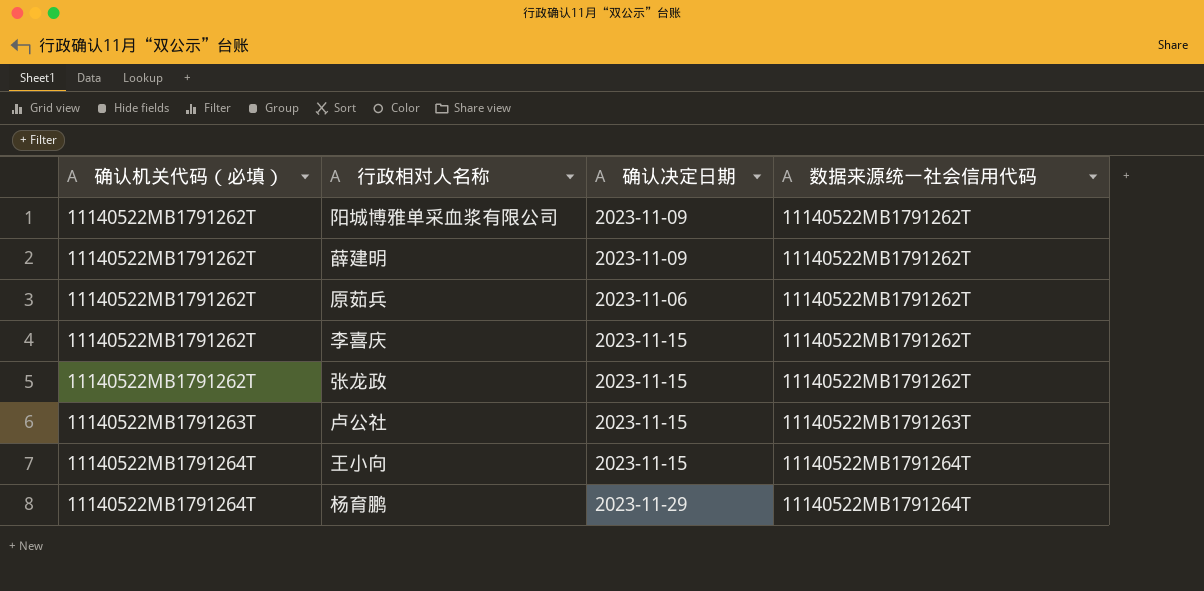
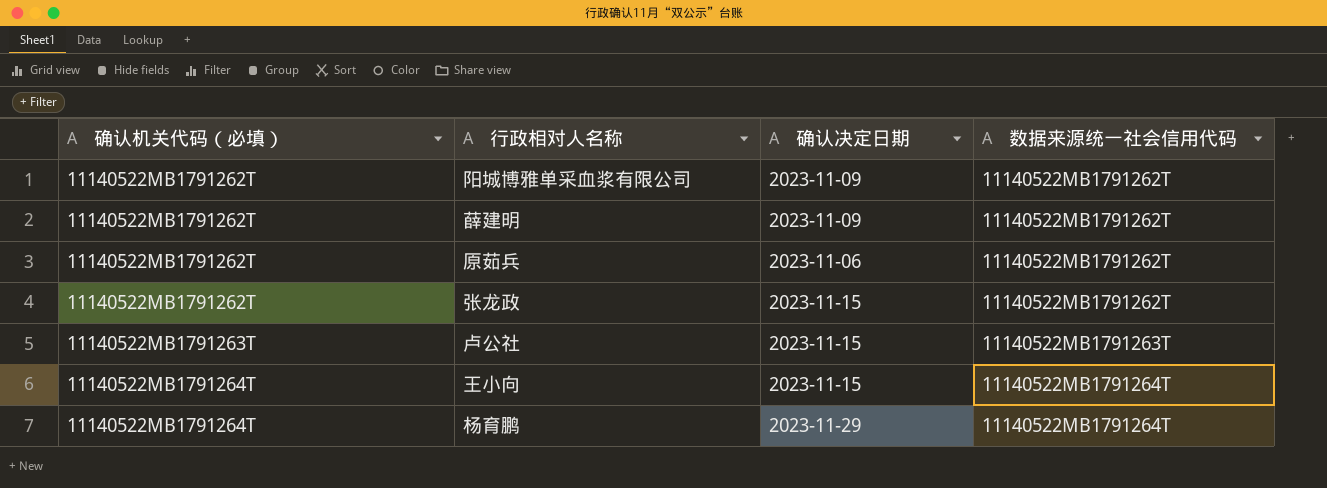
row 李喜庆: 11140522MB1791262T | 2023-11-15 | 11140522MB1791262T -> none

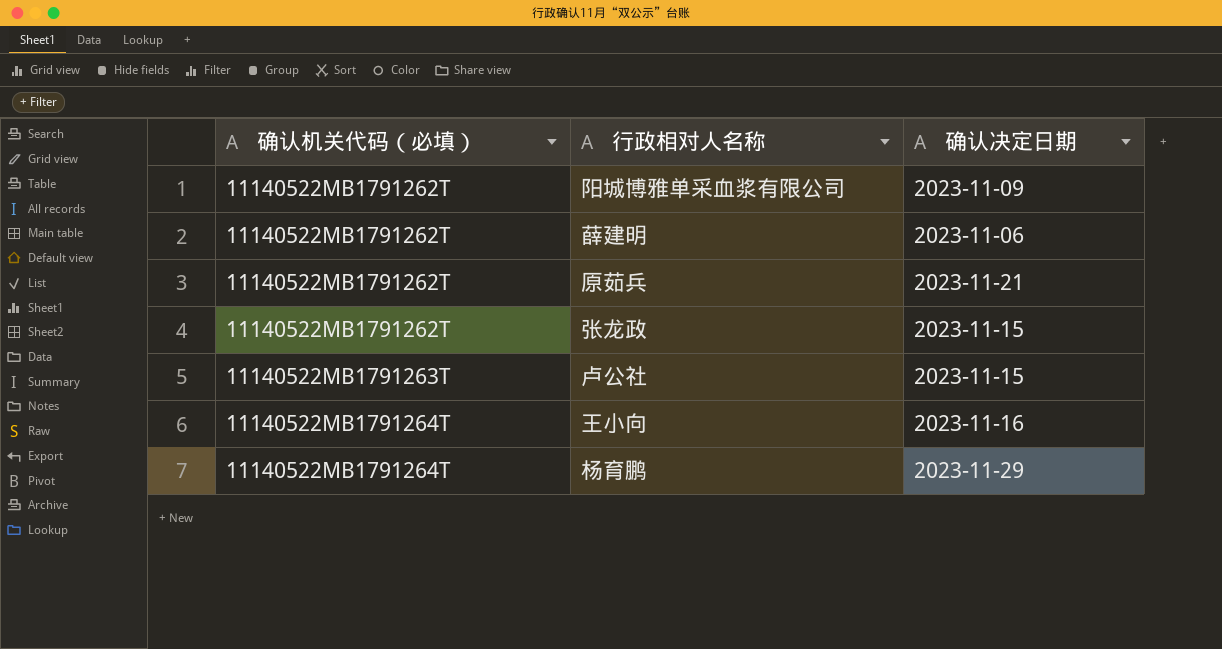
column 数据来源统一社会信用代码 | position: 4 -> none
薛建明 | 确认决定日期: 2023-11-09 -> 2023-11-06
原茹兵 | 确认决定日期: 2023-11-06 -> 2023-11-21
王小向 | 确认决定日期: 2023-11-15 -> 2023-11-16

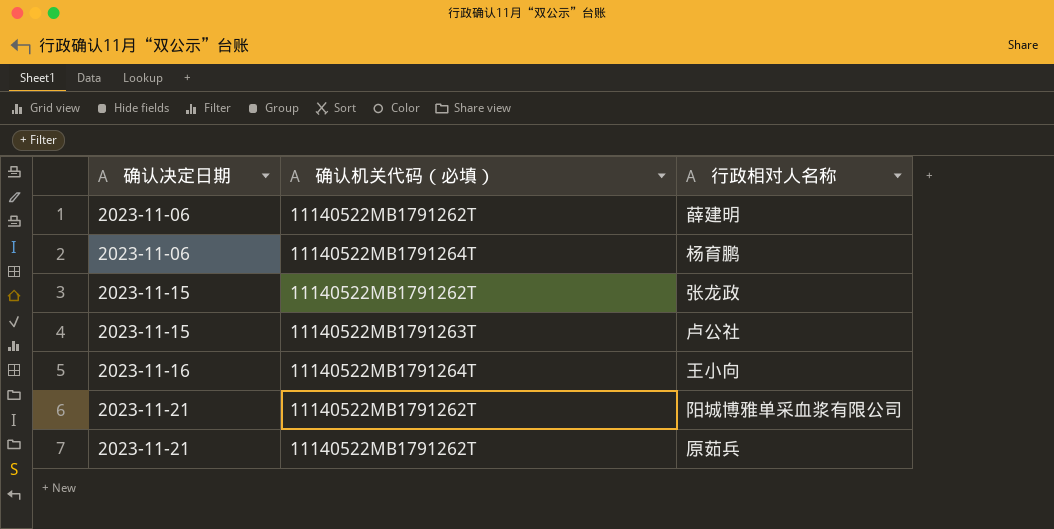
row order: 确认机关代码（必填） ascending -> 确认决定日期 ascending
column 确认决定日期 | position: 3 -> 1
杨育鹏 | 确认决定日期: 2023-11-29 -> 2023-11-06
阳城博雅单采血浆有限公司 | 确认决定日期: 2023-11-09 -> 2023-11-21

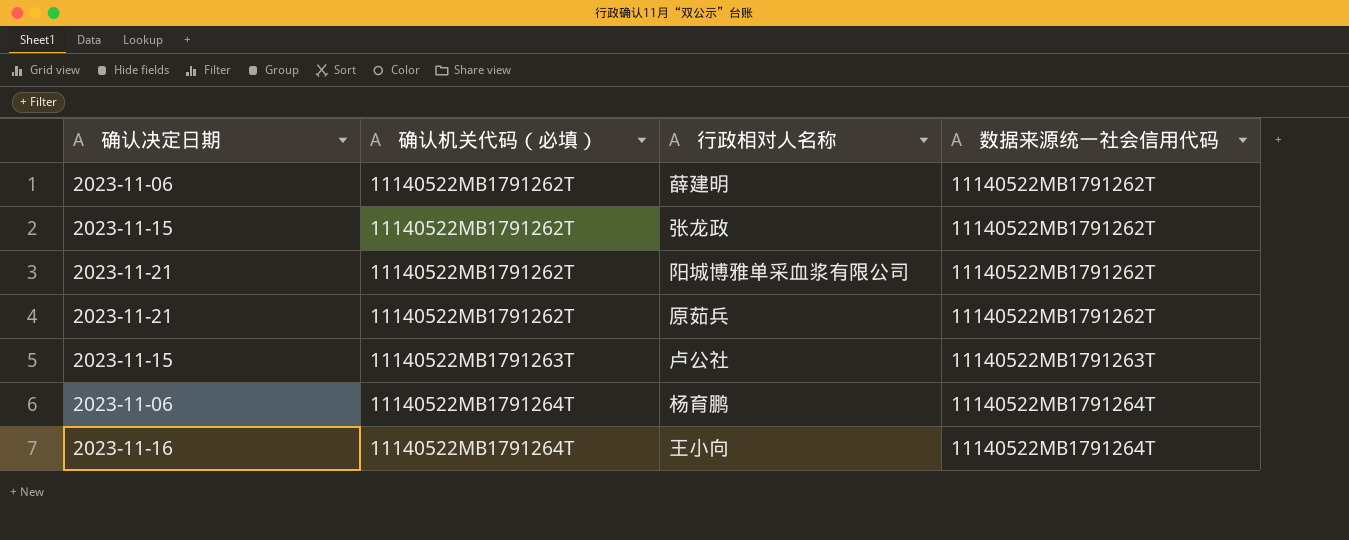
row order: 确认决定日期 ascending -> 确认机关代码（必填） ascending
column 数据来源统一社会信用代码 | position: none -> 4

